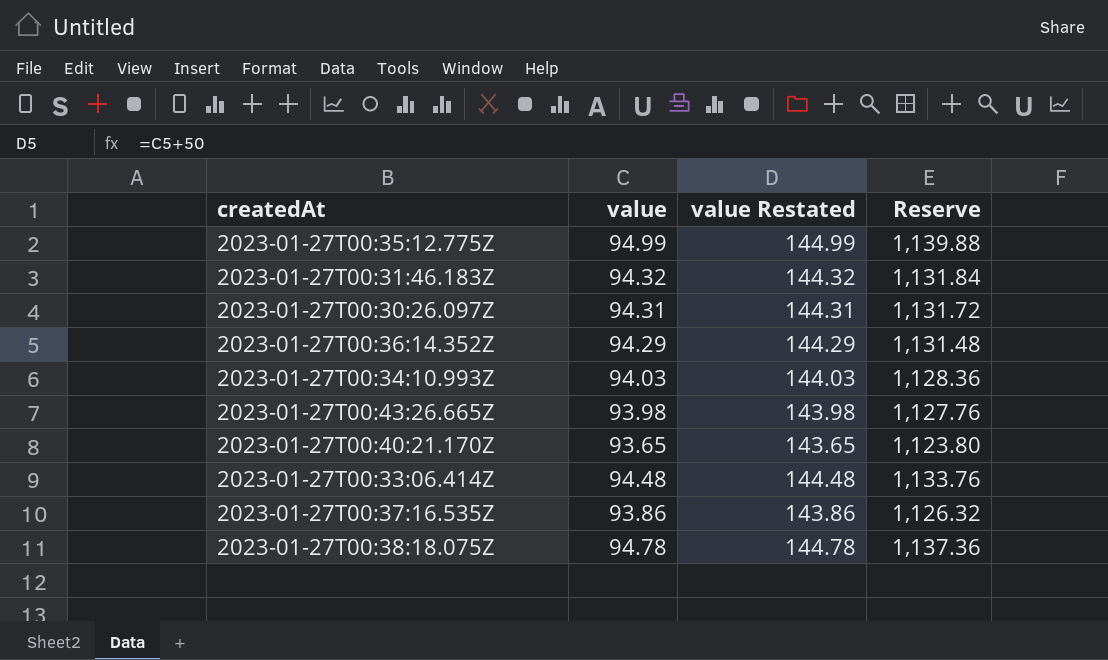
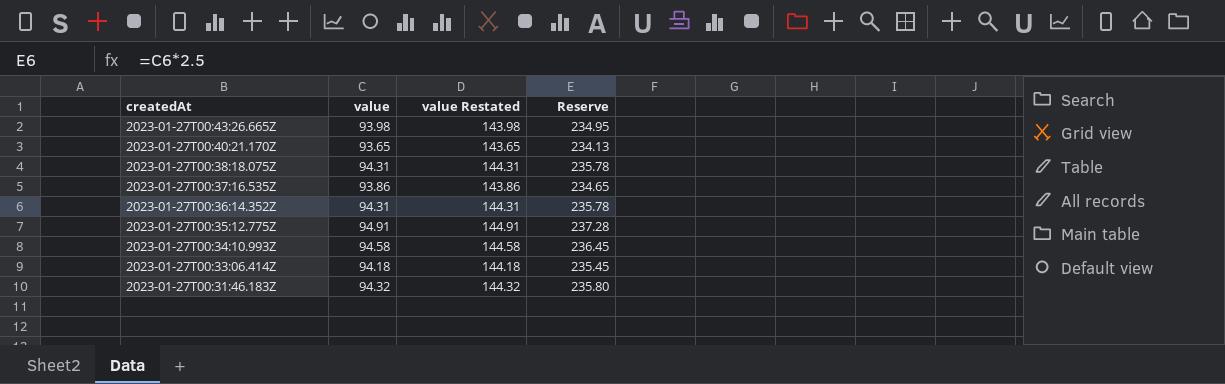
row order: none -> createdAt descending
column Reserve | formula: [value] * 12 -> [value] * 2.5
row 2023-01-27T00:30:26.097Z: 94.31 | 144.31 | 1,131.72 -> none
2023-01-27T00:38:18.075Z | value: 94.78 -> 94.31
2023-01-27T00:38:18.075Z | value Restated: 144.78 -> 144.31
2023-01-27T00:36:14.352Z | value: 94.29 -> 94.31
2023-01-27T00:36:14.352Z | value Restated: 144.29 -> 144.31
2023-01-27T00:35:12.775Z | value: 94.99 -> 94.91
2023-01-27T00:35:12.775Z | value Restated: 144.99 -> 144.91
2023-01-27T00:34:10.993Z | value: 94.03 -> 94.58
2023-01-27T00:34:10.993Z | value Restated: 144.03 -> 144.58
2023-01-27T00:33:06.414Z | value: 94.48 -> 94.18
2023-01-27T00:33:06.414Z | value Restated: 144.48 -> 144.18

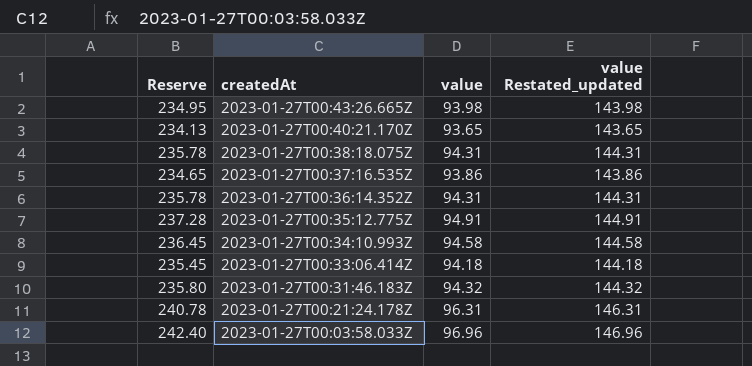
column Reserve | position: 4 -> 1
column name: value Restated -> value Restated_updated
row 2023-01-27T00:21:24.178Z: none -> 240.78 | 96.31 | 146.31
row 2023-01-27T00:03:58.033Z: none -> 242.40 | 96.96 | 146.96

